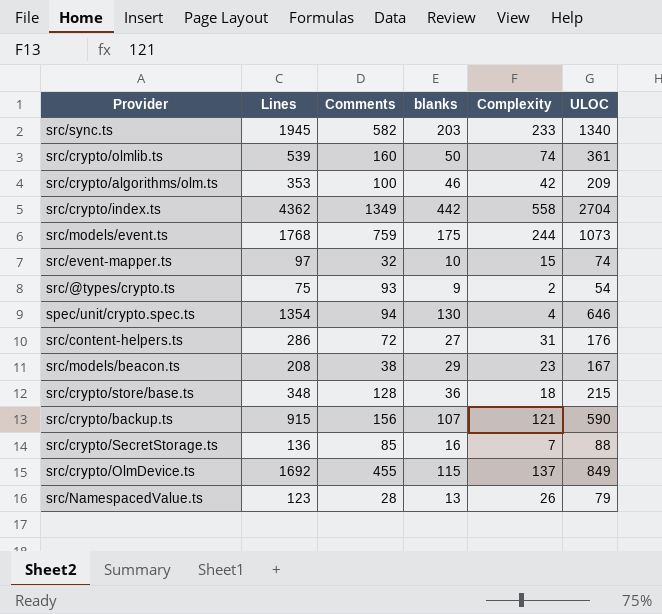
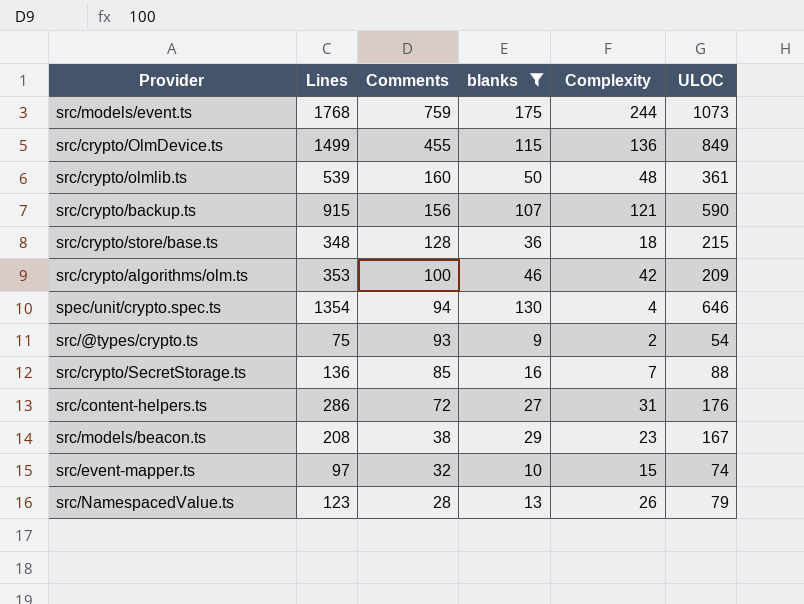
filter: none -> blanks <= 175
row order: none -> Comments descending
src/crypto/OlmDevice.ts | Lines: 1692 -> 1499
src/crypto/OlmDevice.ts | Complexity: 137 -> 136
src/crypto/olmlib.ts | Complexity: 74 -> 48

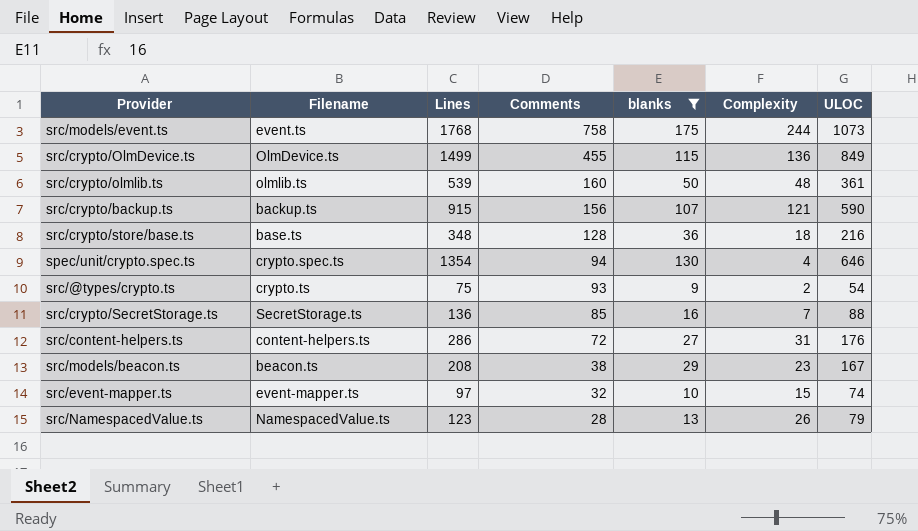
column Filename | position: none -> 2
row src/crypto/algorithms/olm.ts: 353 | 100 | 46 | 42 | 209 -> none
src/models/event.ts | Comments: 759 -> 758
src/crypto/store/base.ts | ULOC: 215 -> 216

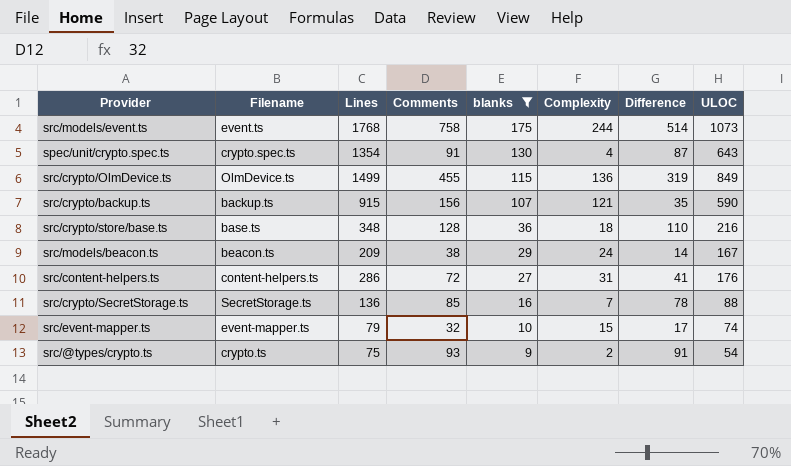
row order: Comments descending -> blanks descending
column Difference | formula: none -> [Comments] - [Complexity]
row src/crypto/olmlib.ts: olmlib.ts | 539 | 160 | 50 | 48 | 361 -> none
row src/NamespacedValue.ts: NamespacedValue.ts | 123 | 28 | 13 | 26 | 79 -> none
spec/unit/crypto.spec.ts | Comments: 94 -> 91
spec/unit/crypto.spec.ts | ULOC: 646 -> 643
src/models/beacon.ts | Lines: 208 -> 209
src/models/beacon.ts | Complexity: 23 -> 24
src/event-mapper.ts | Lines: 97 -> 79

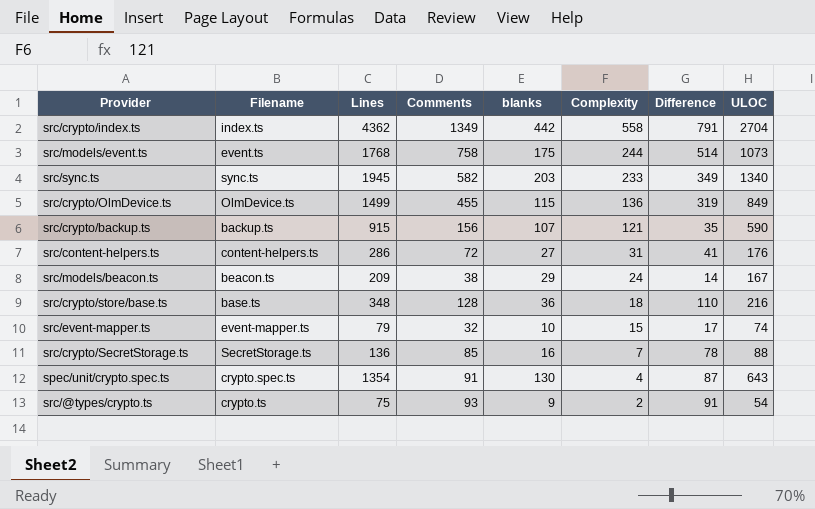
filter: blanks <= 175 -> none
row order: blanks descending -> Complexity descending

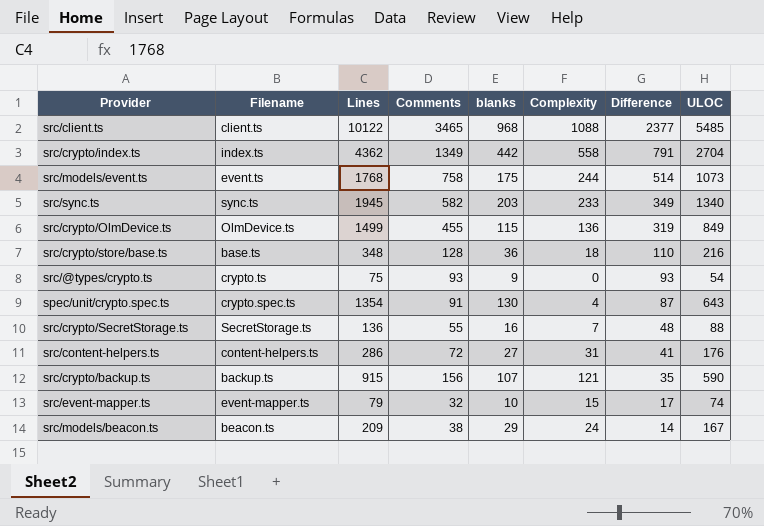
row order: Complexity descending -> Difference descending
row src/client.ts: none -> client.ts | 10122 | 3465 | 968 | 1088 | 2377 | 5485
src/@types/crypto.ts | Complexity: 2 -> 0
src/@types/crypto.ts | Difference: 91 -> 93
src/crypto/SecretStorage.ts | Comments: 85 -> 55
src/crypto/SecretStorage.ts | Difference: 78 -> 48

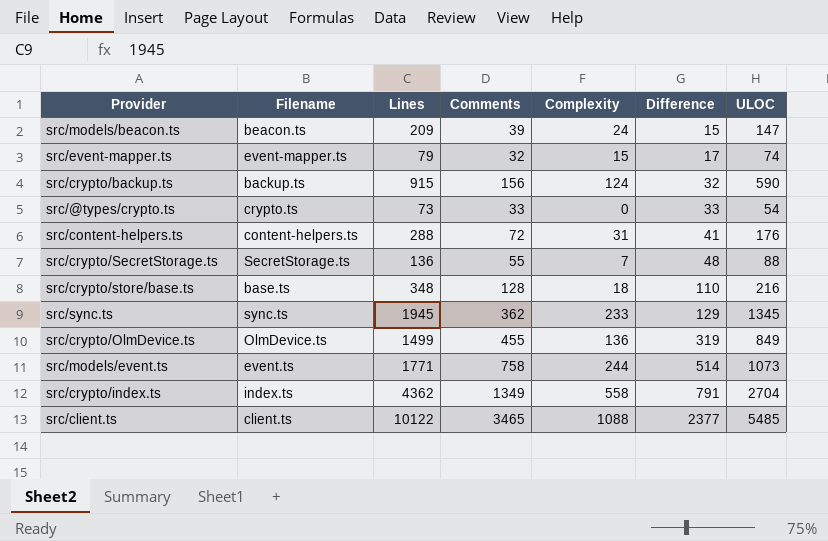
row order: Difference descending -> Difference ascending
column blanks | position: 5 -> none
row spec/unit/crypto.spec.ts: crypto.spec.ts | 1354 | 91 | 130 | 4 | 87 | 643 -> none
src/models/beacon.ts | Comments: 38 -> 39
src/models/beacon.ts | Difference: 14 -> 15
src/models/beacon.ts | ULOC: 167 -> 147
src/crypto/backup.ts | Complexity: 121 -> 124
src/crypto/backup.ts | Difference: 35 -> 32
src/@types/crypto.ts | Lines: 75 -> 73
src/@types/crypto.ts | Comments: 93 -> 33
src/@types/crypto.ts | Difference: 93 -> 33
src/content-helpers.ts | Lines: 286 -> 288
src/sync.ts | Comments: 582 -> 362
src/sync.ts | Difference: 349 -> 129
src/sync.ts | ULOC: 1340 -> 1345
src/models/event.ts | Lines: 1768 -> 1771

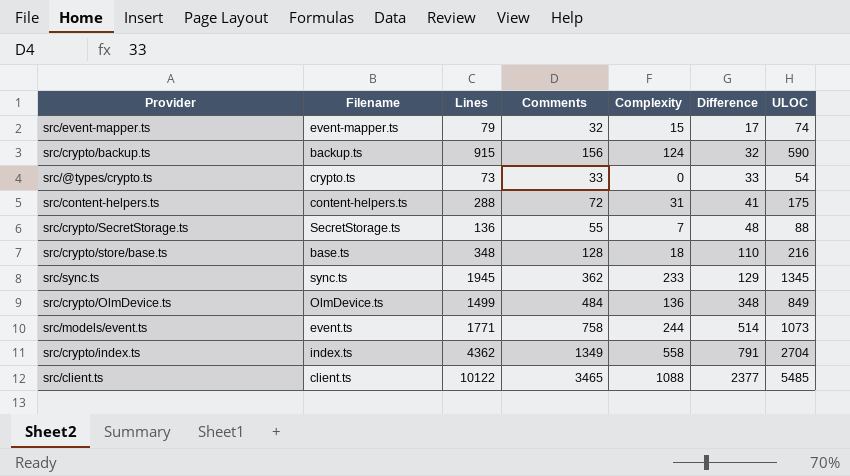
row src/models/beacon.ts: beacon.ts | 209 | 39 | 24 | 15 | 147 -> none
src/content-helpers.ts | ULOC: 176 -> 175
src/crypto/OlmDevice.ts | Comments: 455 -> 484
src/crypto/OlmDevice.ts | Difference: 319 -> 348

